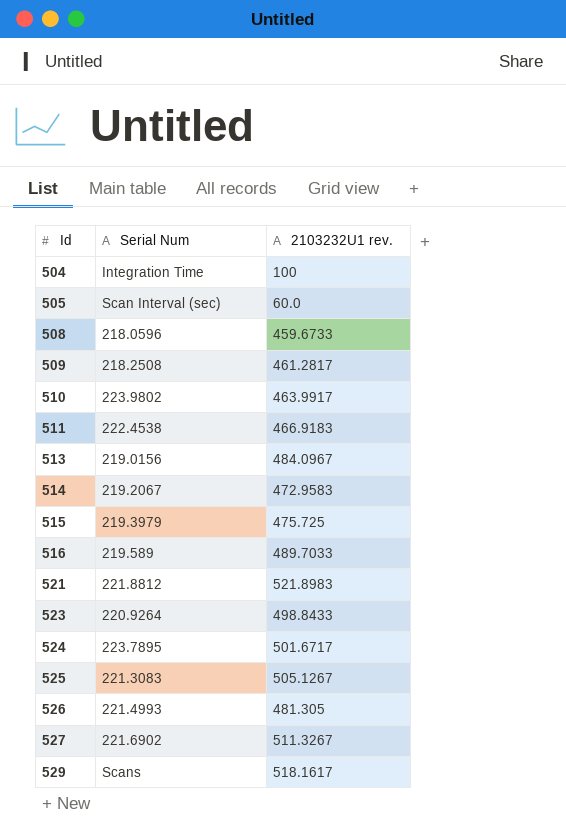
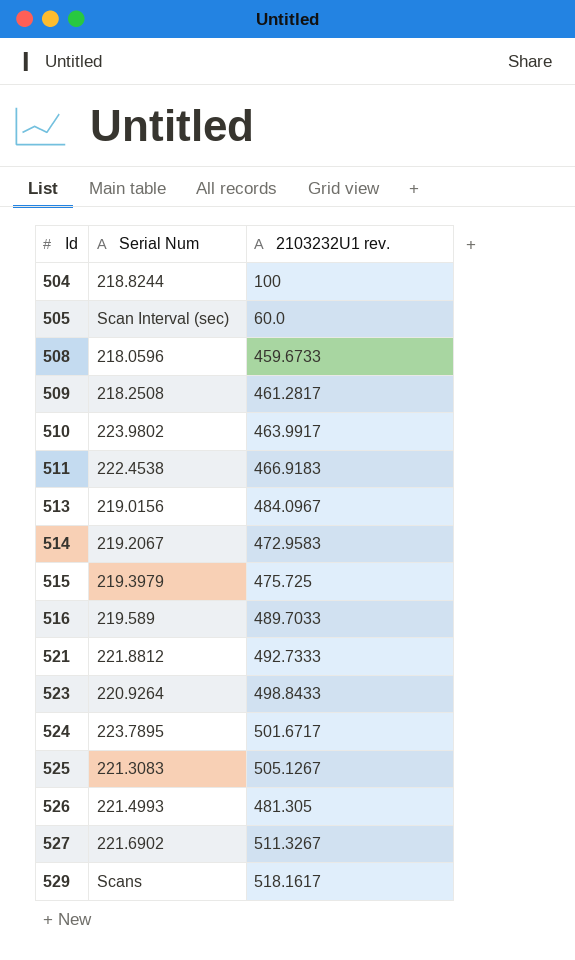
504 | Serial Num: Integration Time -> 218.8244
521 | 2103232U1 rev.: 521.8983 -> 492.7333

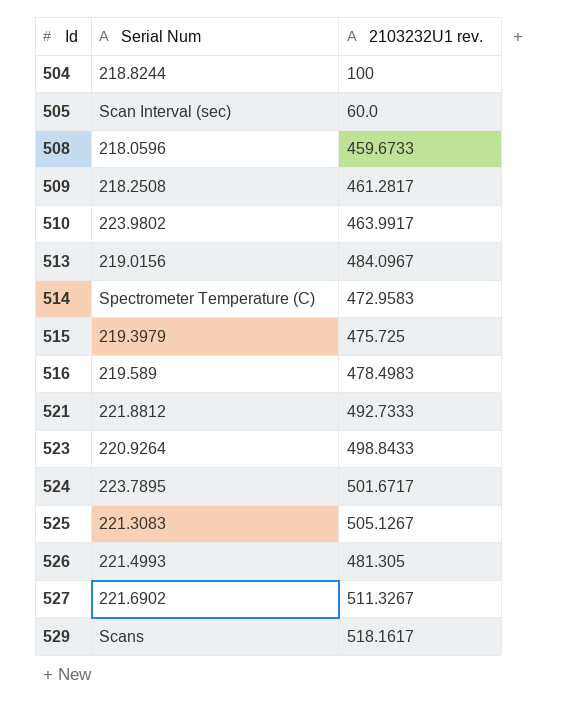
row 511: 222.4538 | 466.9183 -> none
514 | Serial Num: 219.2067 -> Spectrometer Temperature (C)
516 | 2103232U1 rev.: 489.7033 -> 478.4983

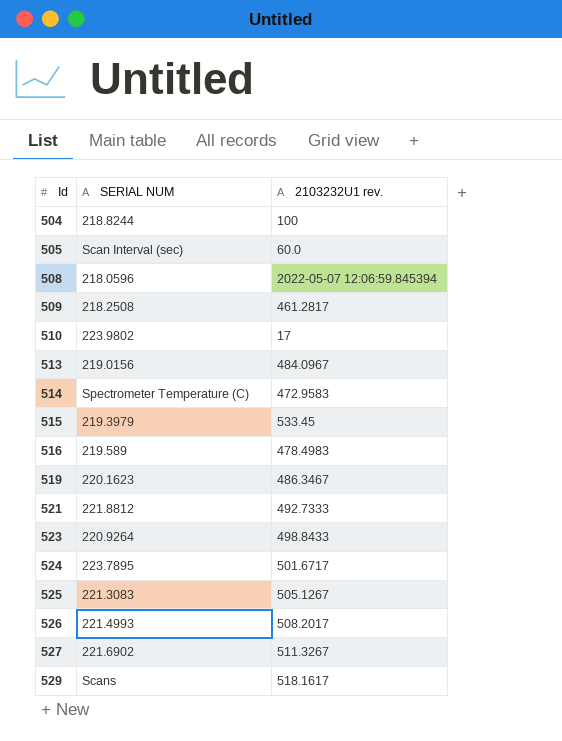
column name: Serial Num -> SERIAL NUM
508 | 2103232U1 rev.: 459.6733 -> 2022-05-07 12:06:59.845394
510 | 2103232U1 rev.: 463.9917 -> 17
515 | 2103232U1 rev.: 475.725 -> 533.45
row 519: none -> 220.1623 | 486.3467
526 | 2103232U1 rev.: 481.305 -> 508.2017

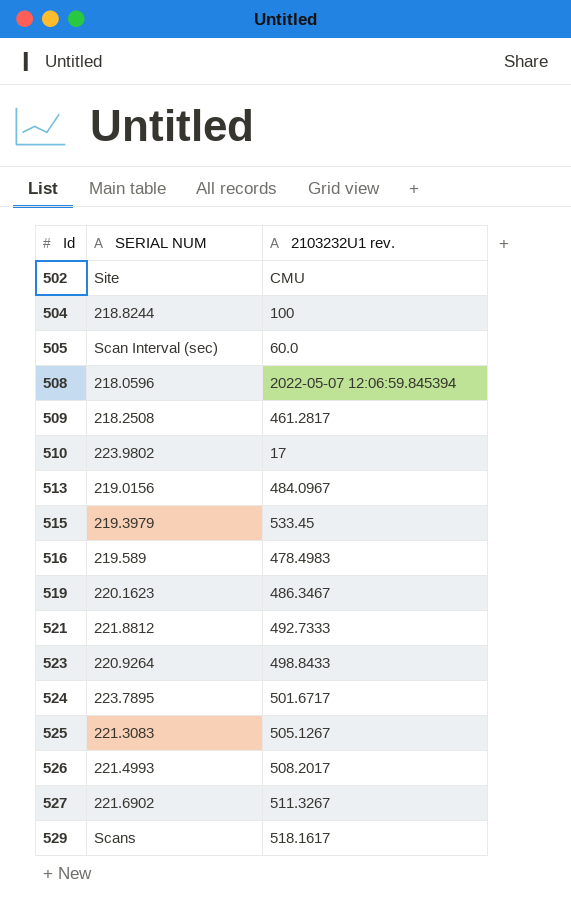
row 514: Spectrometer Temperature (C) | 472.9583 -> none
row 502: none -> Site | CMU

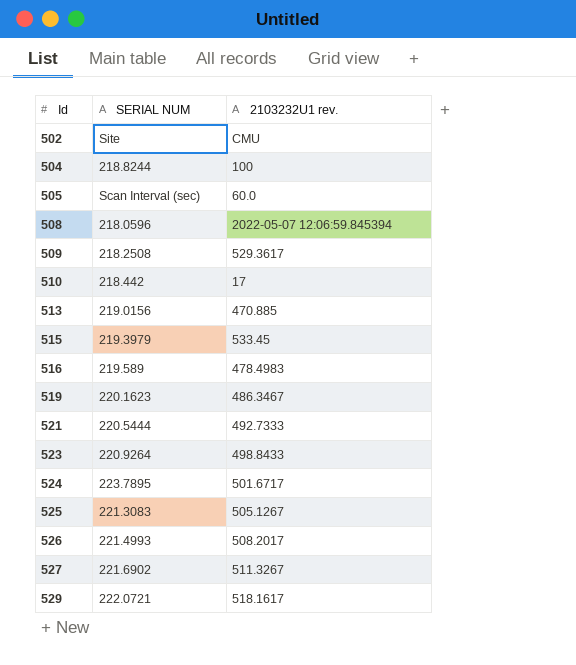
509 | 2103232U1 rev.: 461.2817 -> 529.3617
510 | SERIAL NUM: 223.9802 -> 218.442
513 | 2103232U1 rev.: 484.0967 -> 470.885
521 | SERIAL NUM: 221.8812 -> 220.5444
529 | SERIAL NUM: Scans -> 222.0721

